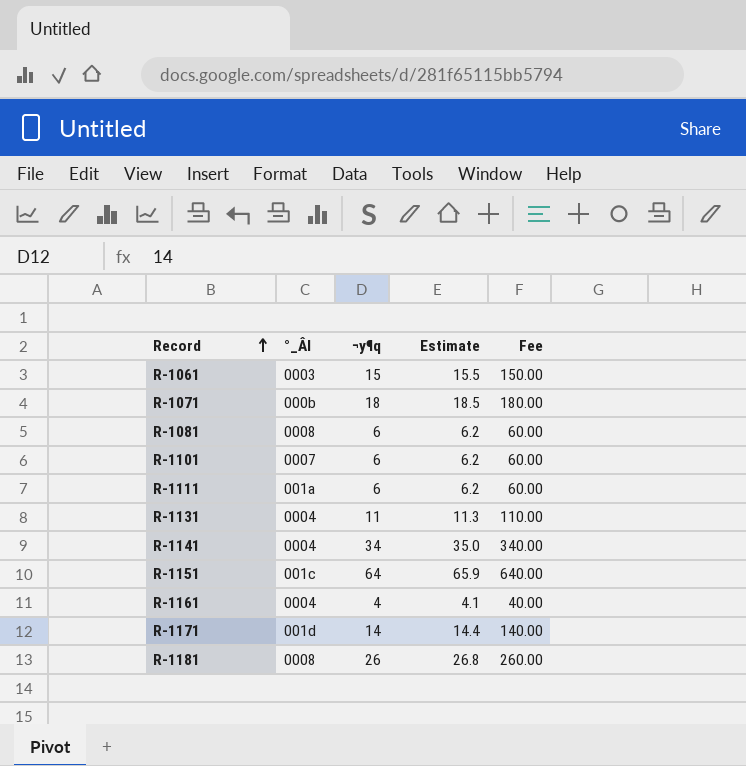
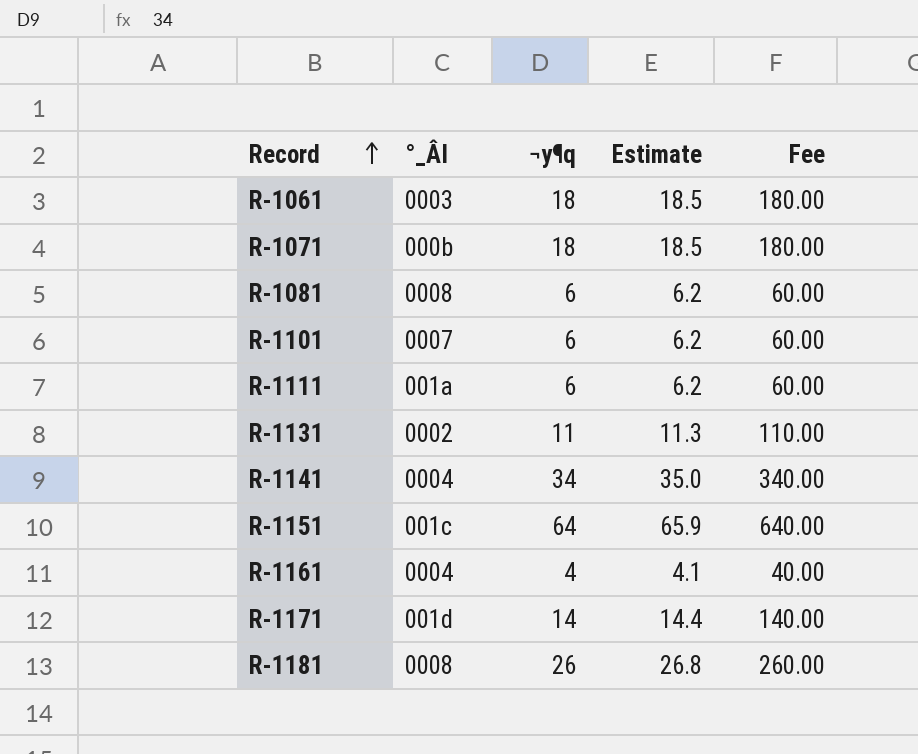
R-1061 | ¬y¶q: 15 -> 18
R-1061 | Estimate: 15.5 -> 18.5
R-1061 | Fee: 150.00 -> 180.00
R-1131 | °_ÂI: 0004 -> 0002

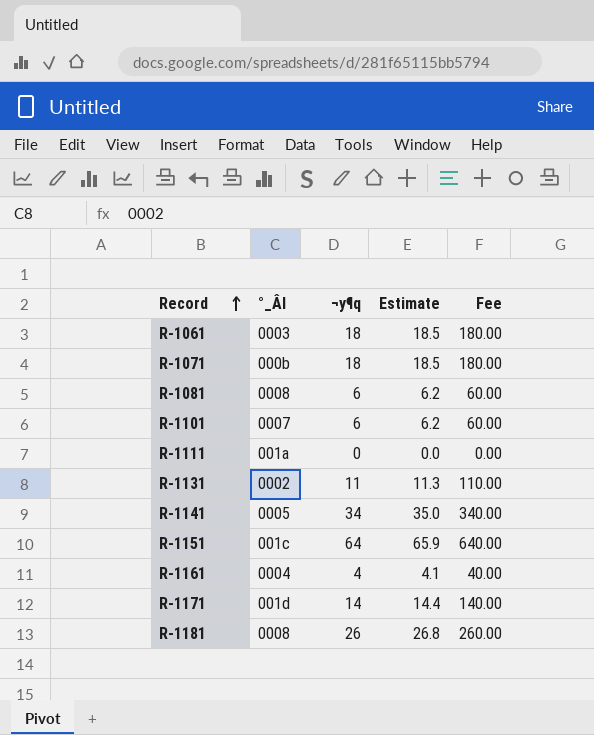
R-1111 | ¬y¶q: 6 -> 0
R-1111 | Estimate: 6.2 -> 0.0
R-1111 | Fee: 60.00 -> 0.00
R-1141 | °_ÂI: 0004 -> 0005

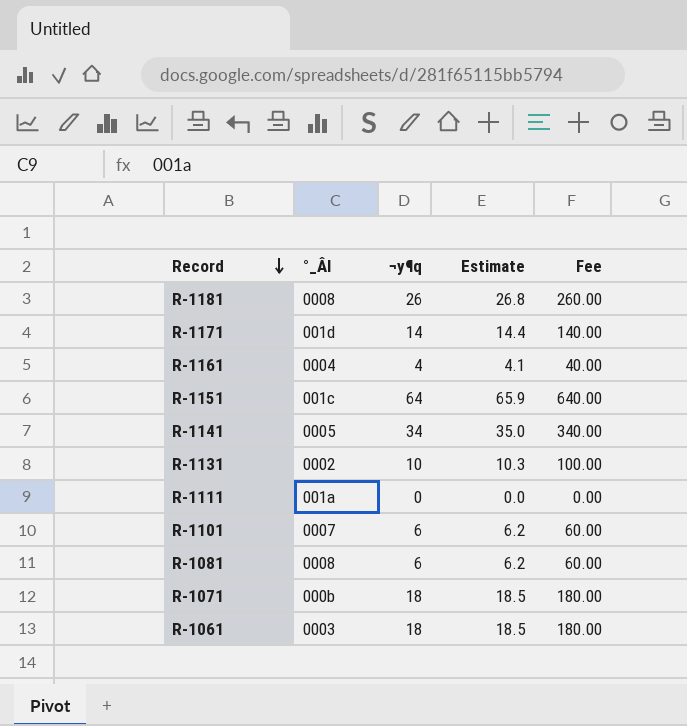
row order: Record ascending -> Record descending
R-1131 | ¬y¶q: 11 -> 10
R-1131 | Estimate: 11.3 -> 10.3
R-1131 | Fee: 110.00 -> 100.00

